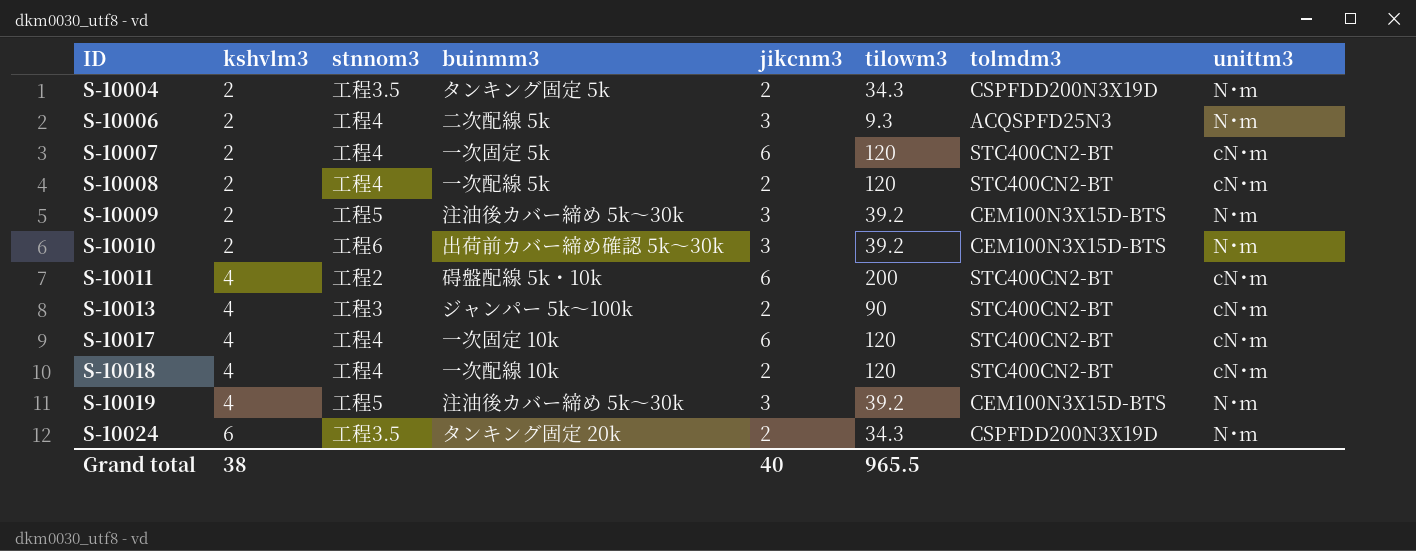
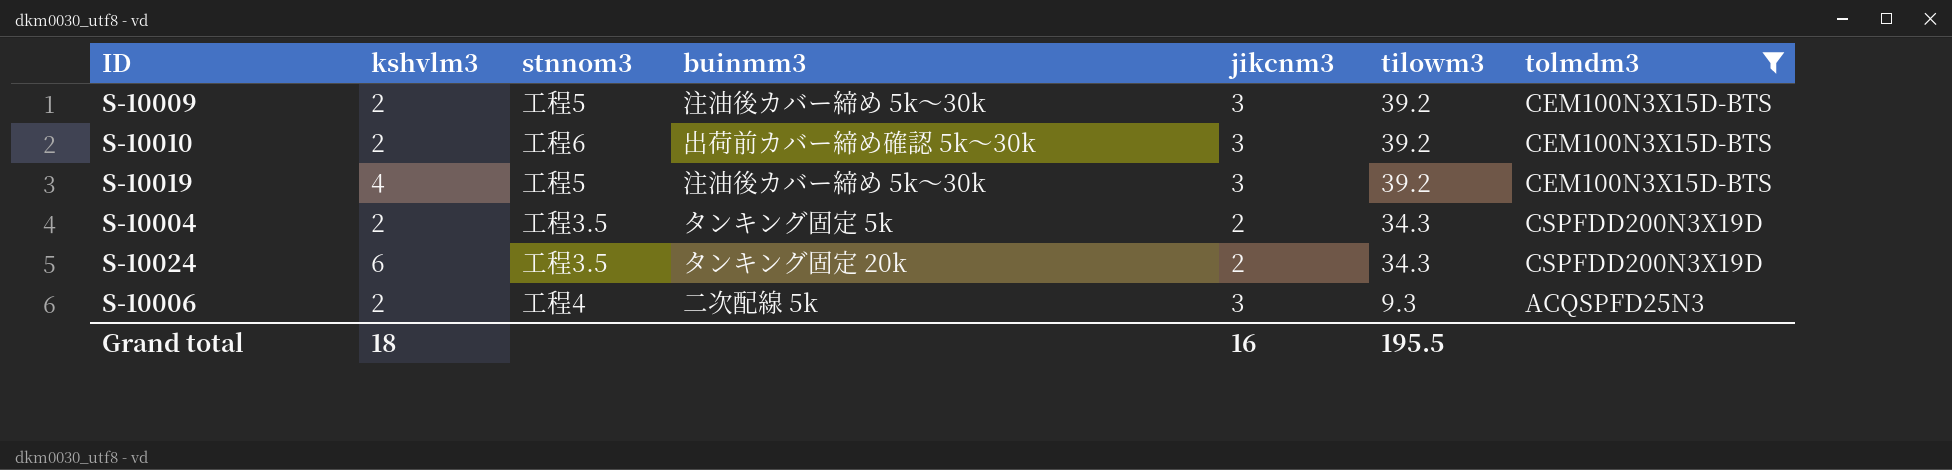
filter: none -> tolmdm3 != STC400CN2-BT
row order: ID ascending -> tilowm3 descending
column unittm3 | position: 8 -> none
Grand total | kshvlm3: 38 -> 18
Grand total | jikcnm3: 40 -> 16
Grand total | tilowm3: 965.5 -> 195.5

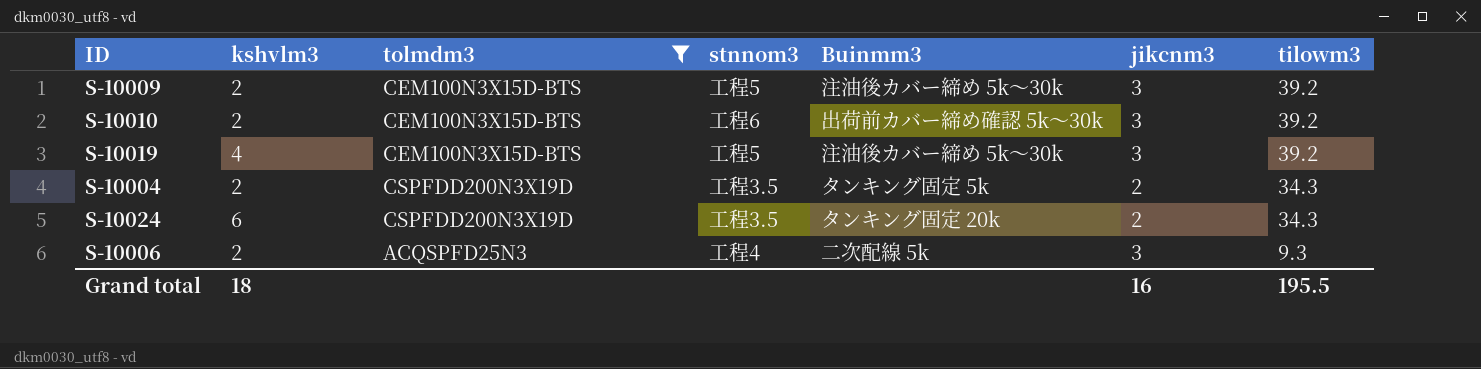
column tolmdm3 | position: 7 -> 3
column name: buinmm3 -> Buinmm3

